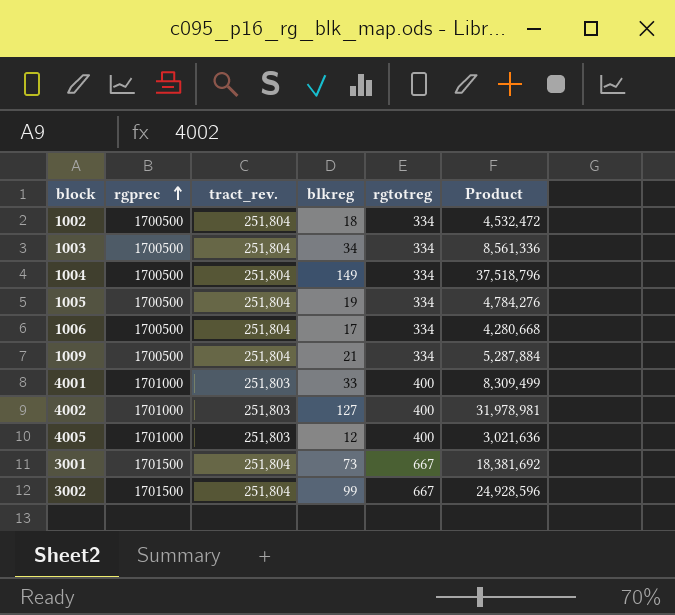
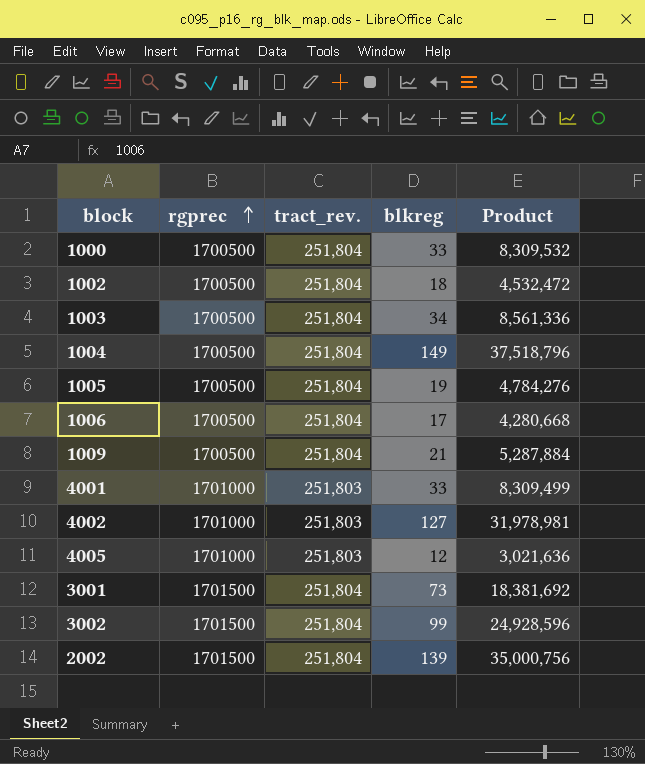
column rgtotreg | position: 5 -> none
row 1000: none -> 1700500 | 251,804 | 33 | 8,309,532
row 2002: none -> 1701500 | 251,804 | 139 | 35,000,756

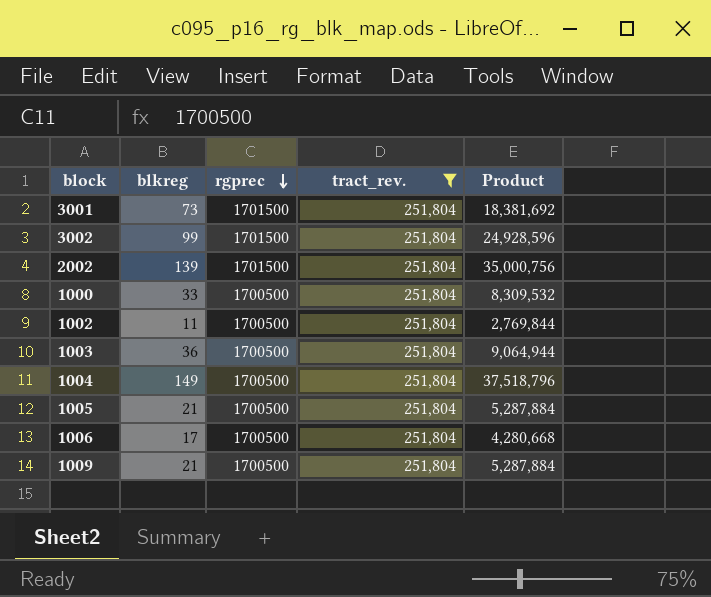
filter: none -> tract_rev. = 251,804
row order: rgprec ascending -> rgprec descending
column blkreg | position: 4 -> 2
1002 | blkreg: 18 -> 11
1002 | Product: 4,532,472 -> 2,769,844
1003 | blkreg: 34 -> 36
1003 | Product: 8,561,336 -> 9,064,944
1005 | blkreg: 19 -> 21
1005 | Product: 4,784,276 -> 5,287,884

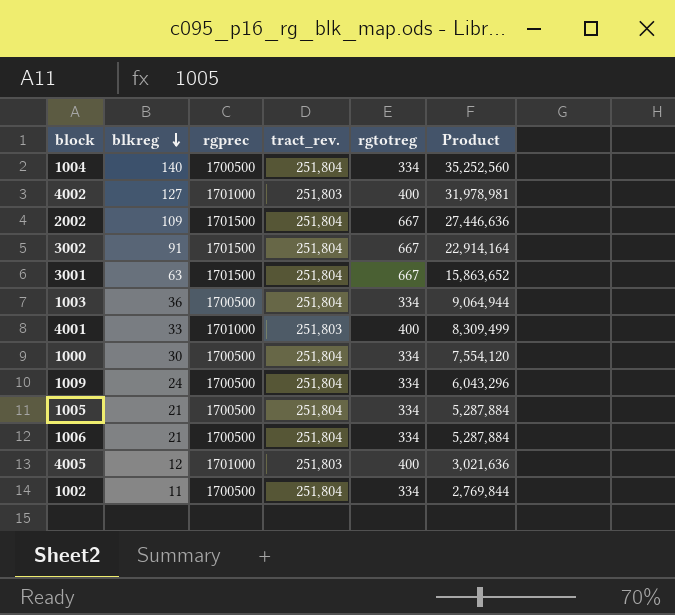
filter: tract_rev. = 251,804 -> none
row order: rgprec descending -> blkreg descending
column rgtotreg | position: none -> 5
1004 | blkreg: 149 -> 140
1004 | Product: 37,518,796 -> 35,252,560
2002 | blkreg: 139 -> 109
2002 | Product: 35,000,756 -> 27,446,636
3002 | blkreg: 99 -> 91
3002 | Product: 24,928,596 -> 22,914,164
3001 | blkreg: 73 -> 63
3001 | Product: 18,381,692 -> 15,863,652
1000 | blkreg: 33 -> 30
1000 | Product: 8,309,532 -> 7,554,120
1009 | blkreg: 21 -> 24
1009 | Product: 5,287,884 -> 6,043,296
1006 | blkreg: 17 -> 21
1006 | Product: 4,280,668 -> 5,287,884

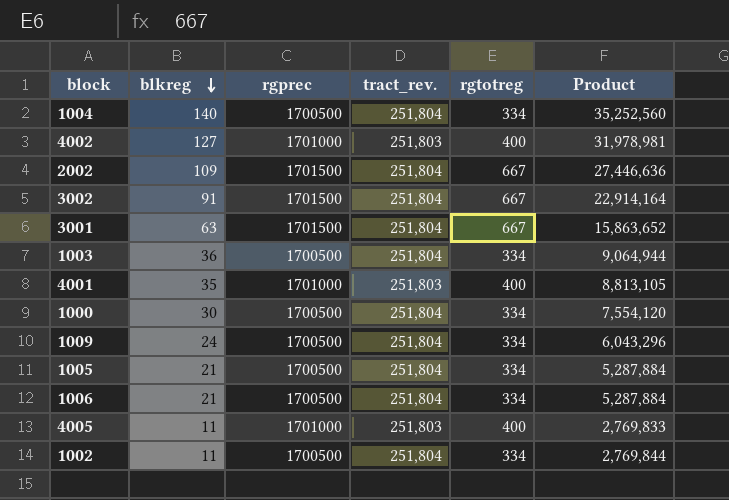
4001 | blkreg: 33 -> 35
4001 | Product: 8,309,499 -> 8,813,105
4005 | blkreg: 12 -> 11
4005 | Product: 3,021,636 -> 2,769,833

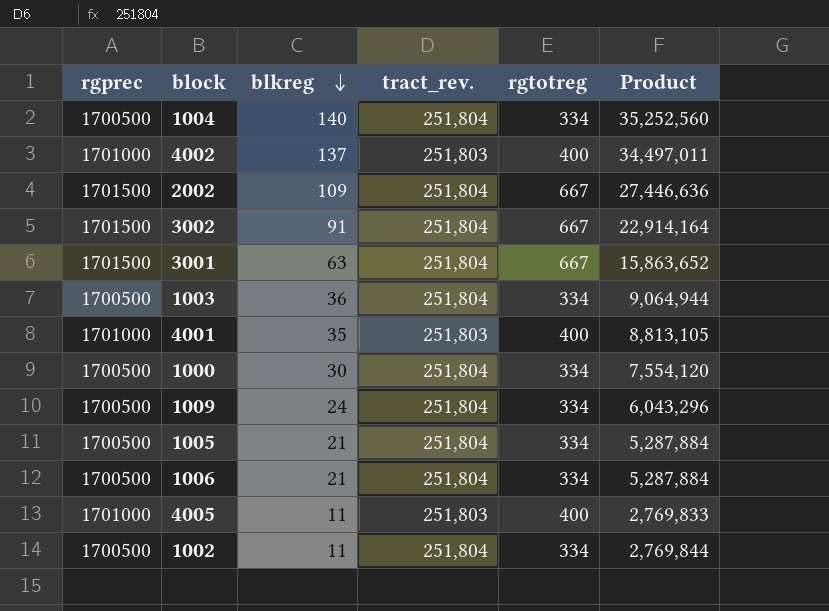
column rgprec | position: 3 -> 1
4002 | blkreg: 127 -> 137
4002 | Product: 31,978,981 -> 34,497,011

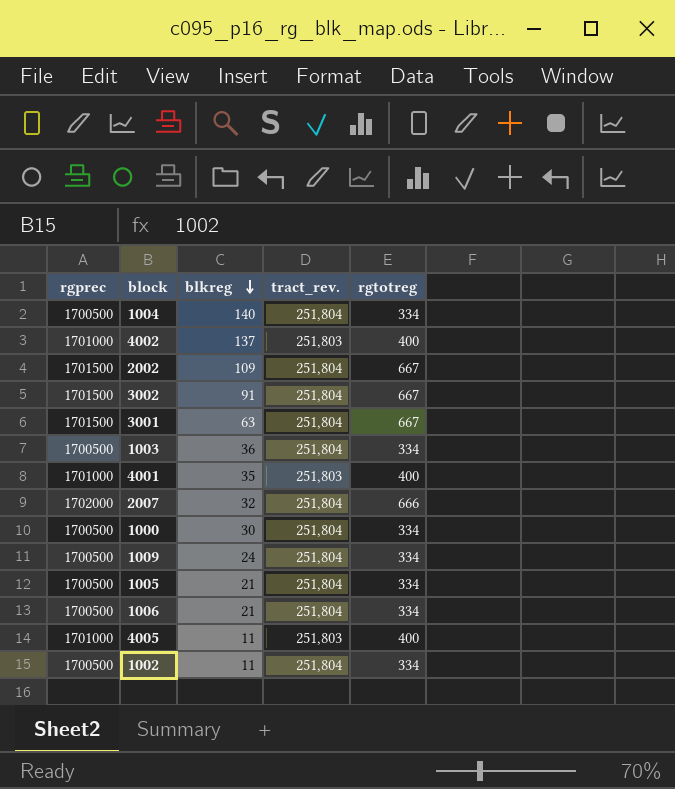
column Product | formula: [blkreg] * [tract_rev.] -> none
row 2007: none -> 1702000 | 32 | 251,804 | 666

